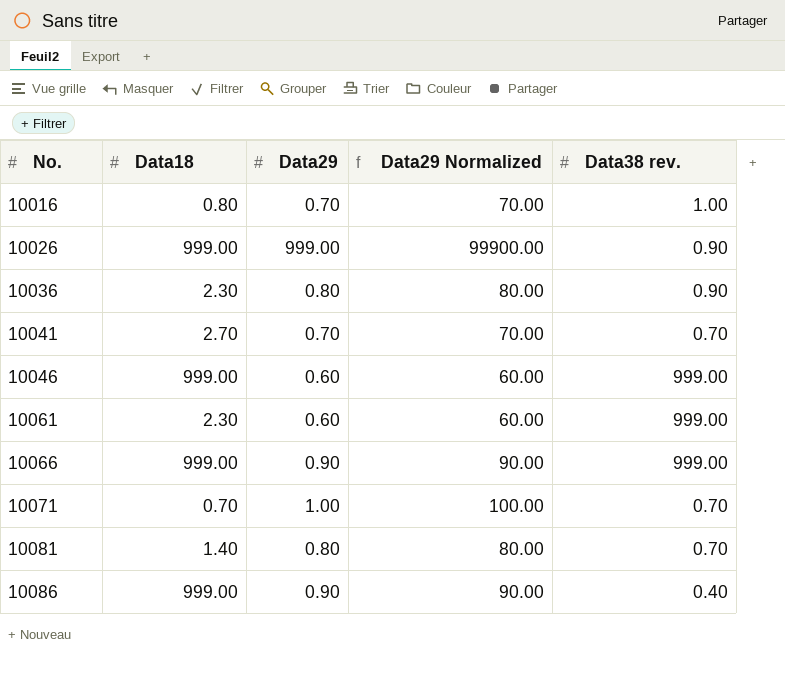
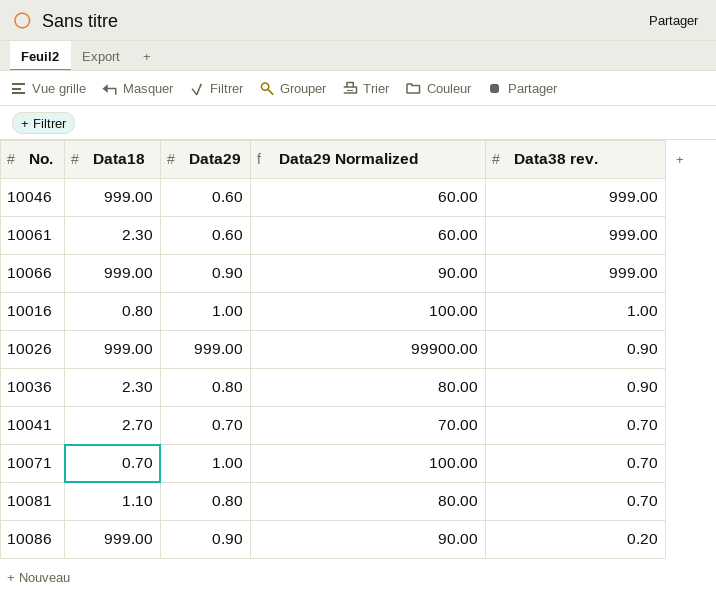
row order: No. ascending -> Data38 rev. descending
10016 | Data29: 0.70 -> 1.00
10016 | Data29 Normalized: 70.00 -> 100.00
10081 | Data18: 1.40 -> 1.10
10086 | Data38 rev.: 0.40 -> 0.20

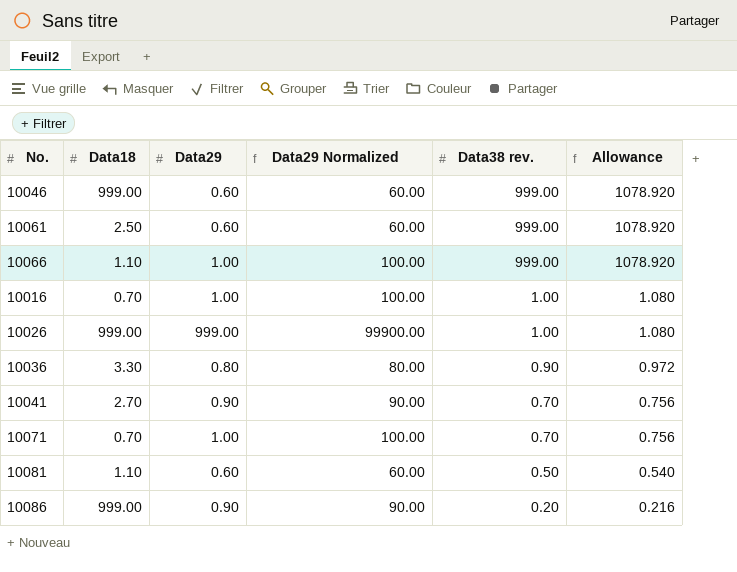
column Allowance | formula: none -> [Data38 rev.] * 1.08
10061 | Data18: 2.30 -> 2.50
10066 | Data18: 999.00 -> 1.10
10066 | Data29: 0.90 -> 1.00
10066 | Data29 Normalized: 90.00 -> 100.00
10016 | Data18: 0.80 -> 0.70
10026 | Data38 rev.: 0.90 -> 1.00
10036 | Data18: 2.30 -> 3.30
10041 | Data29: 0.70 -> 0.90
10041 | Data29 Normalized: 70.00 -> 90.00
10081 | Data29: 0.80 -> 0.60
10081 | Data29 Normalized: 80.00 -> 60.00
10081 | Data38 rev.: 0.70 -> 0.50

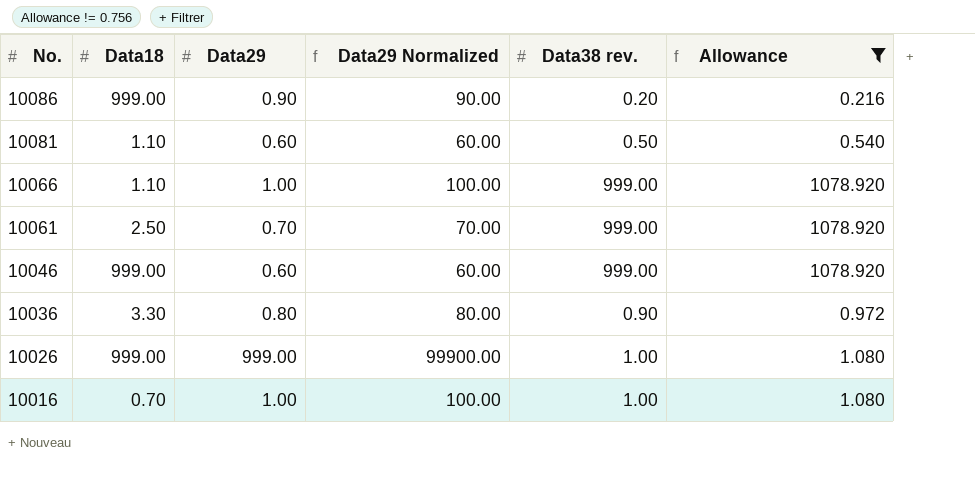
filter: none -> Allowance != 0.756
row order: Data38 rev. descending -> No. descending
10061 | Data29: 0.60 -> 0.70
10061 | Data29 Normalized: 60.00 -> 70.00

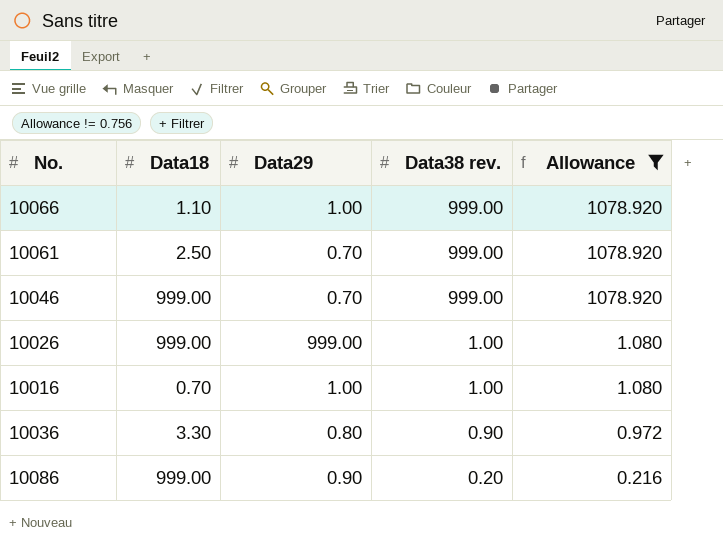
row order: No. descending -> Data38 rev. descending
column Data29 Normalized | formula: [Data29] * 100 -> none
row 10081: 1.10 | 0.60 | 60.00 | 0.50 | 0.540 -> none
10046 | Data29: 0.60 -> 0.70

